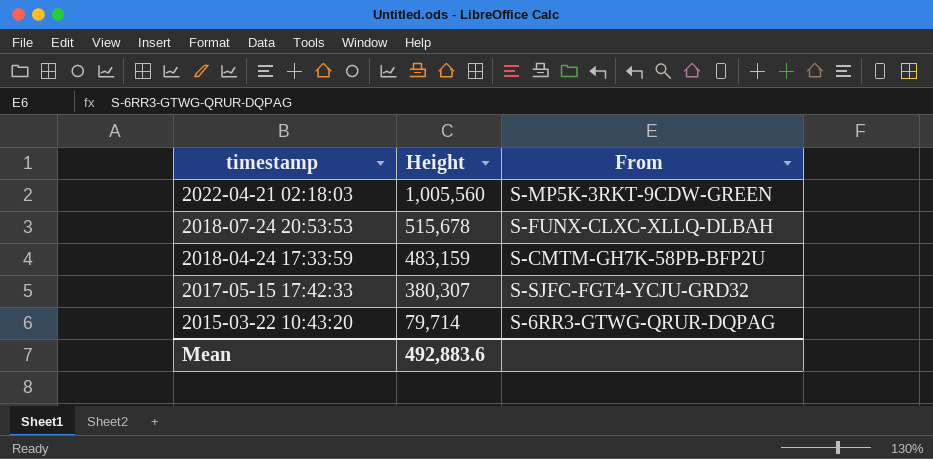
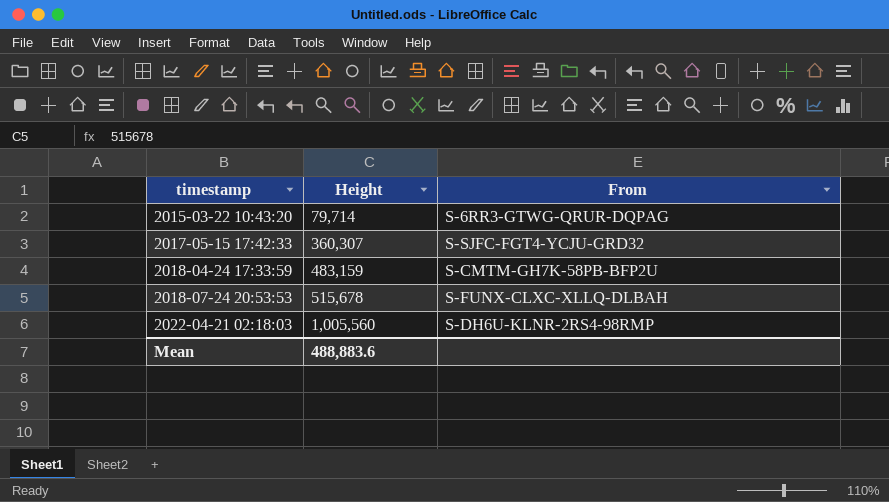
row order: timestamp descending -> timestamp ascending
2017-05-15 17:42:33 | Height: 380,307 -> 360,307
2022-04-21 02:18:03 | From: S-MP5K-3RKT-9CDW-GREEN -> S-DH6U-KLNR-2RS4-98RMP
Mean | Height: 492,883.6 -> 488,883.6

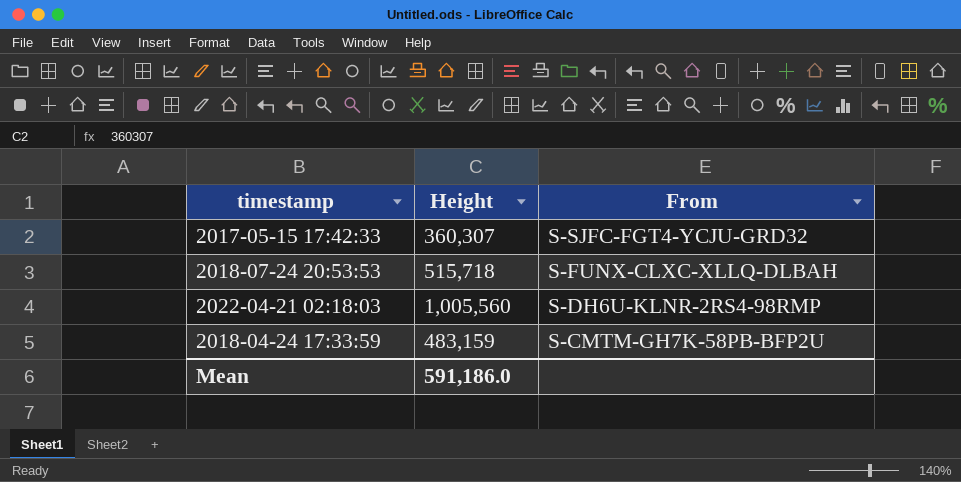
row order: timestamp ascending -> From descending
row 2015-03-22 10:43:20: 79,714 | S-6RR3-GTWG-QRUR-DQPAG -> none
2018-07-24 20:53:53 | Height: 515,678 -> 515,718
Mean | Height: 488,883.6 -> 591,186.0

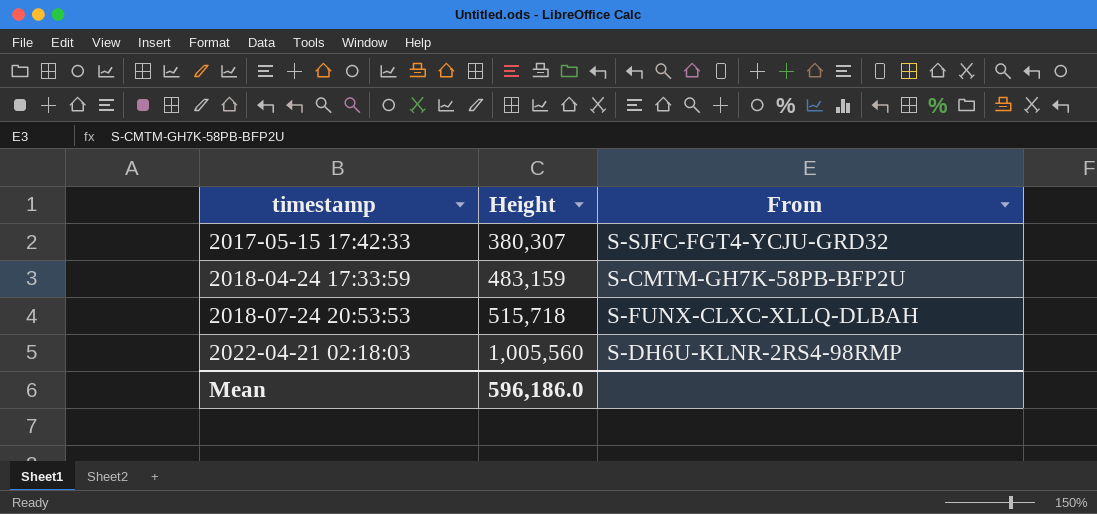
row order: From descending -> timestamp ascending
2017-05-15 17:42:33 | Height: 360,307 -> 380,307
Mean | Height: 591,186.0 -> 596,186.0

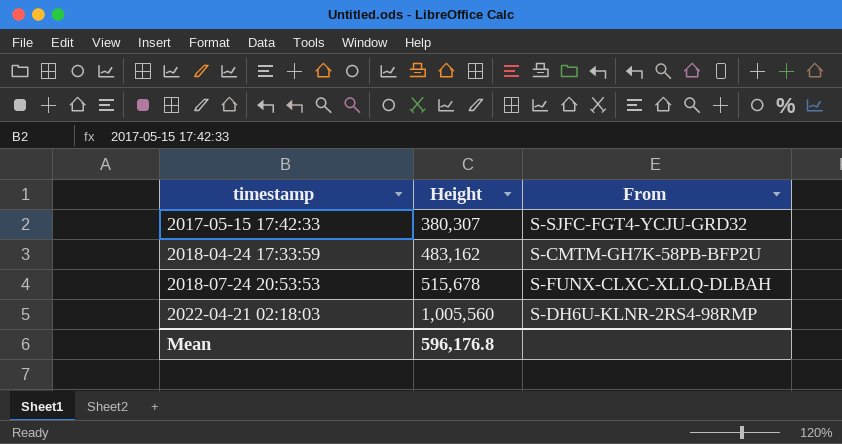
2018-04-24 17:33:59 | Height: 483,159 -> 483,162
2018-07-24 20:53:53 | Height: 515,718 -> 515,678
Mean | Height: 596,186.0 -> 596,176.8

